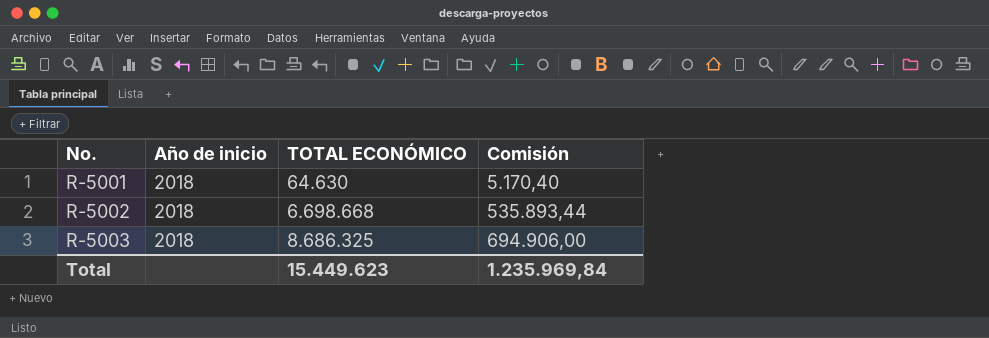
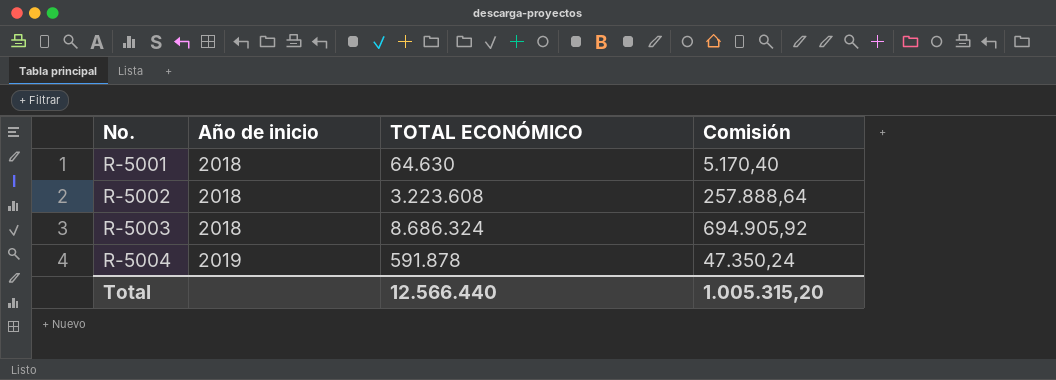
R-5002 | TOTAL ECONÓMICO: 6.698.668 -> 3.223.608
R-5002 | Comisión: 535.893,44 -> 257.888,64
R-5003 | TOTAL ECONÓMICO: 8.686.325 -> 8.686.324
R-5003 | Comisión: 694.906,00 -> 694.905,92
row R-5004: none -> 2019 | 591.878 | 47.350,24
Total | TOTAL ECONÓMICO: 15.449.623 -> 12.566.440
Total | Comisión: 1.235.969,84 -> 1.005.315,20

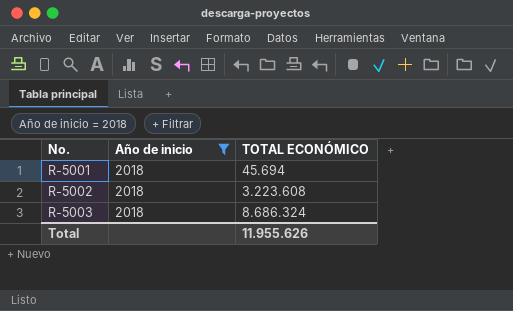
filter: none -> Año de inicio = 2018
column Comisión | formula: [TOTAL ECONÓMICO] * 0,08 -> none
R-5001 | TOTAL ECONÓMICO: 64.630 -> 45.694
Total | TOTAL ECONÓMICO: 12.566.440 -> 11.955.626

